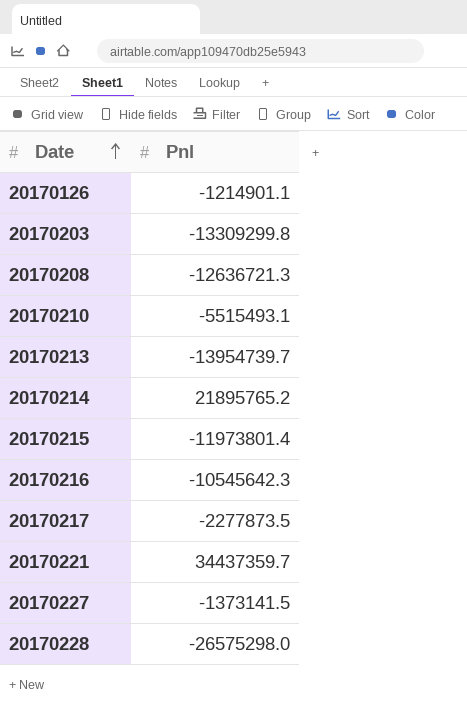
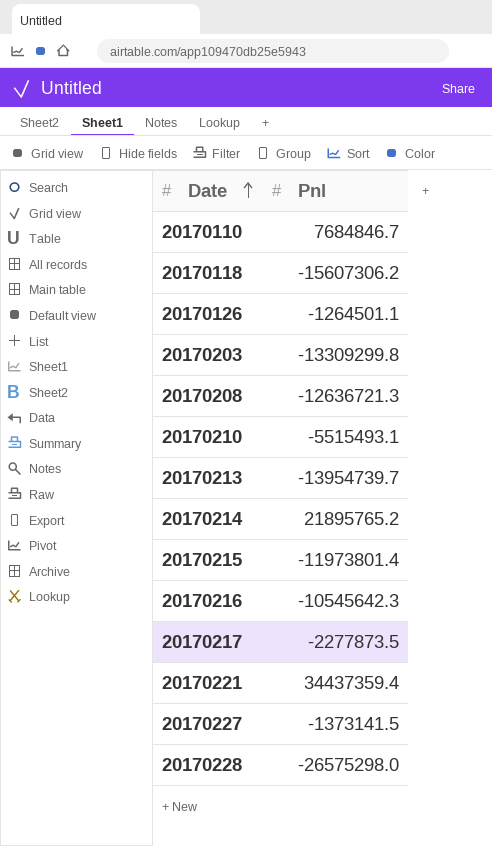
row 20170110: none -> 7684846.7
row 20170118: none -> -15607306.2
20170126 | Pnl: -1214901.1 -> -1264501.1
20170221 | Pnl: 34437359.7 -> 34437359.4

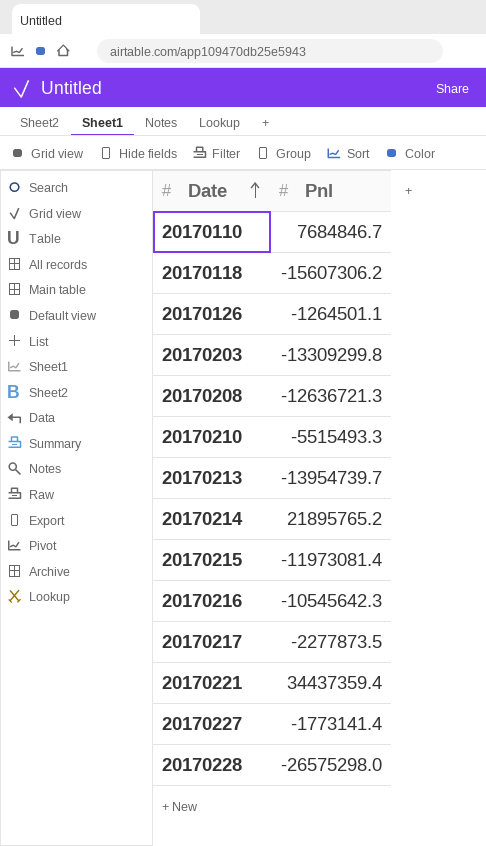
20170210 | Pnl: -5515493.1 -> -5515493.3
20170215 | Pnl: -11973801.4 -> -11973081.4
20170227 | Pnl: -1373141.5 -> -1773141.4

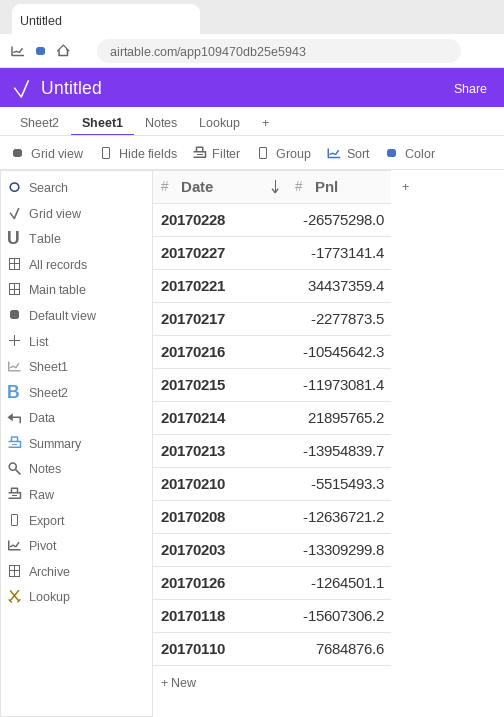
row order: Date ascending -> Date descending
20170213 | Pnl: -13954739.7 -> -13954839.7
20170208 | Pnl: -12636721.3 -> -12636721.2
20170110 | Pnl: 7684846.7 -> 7684876.6

